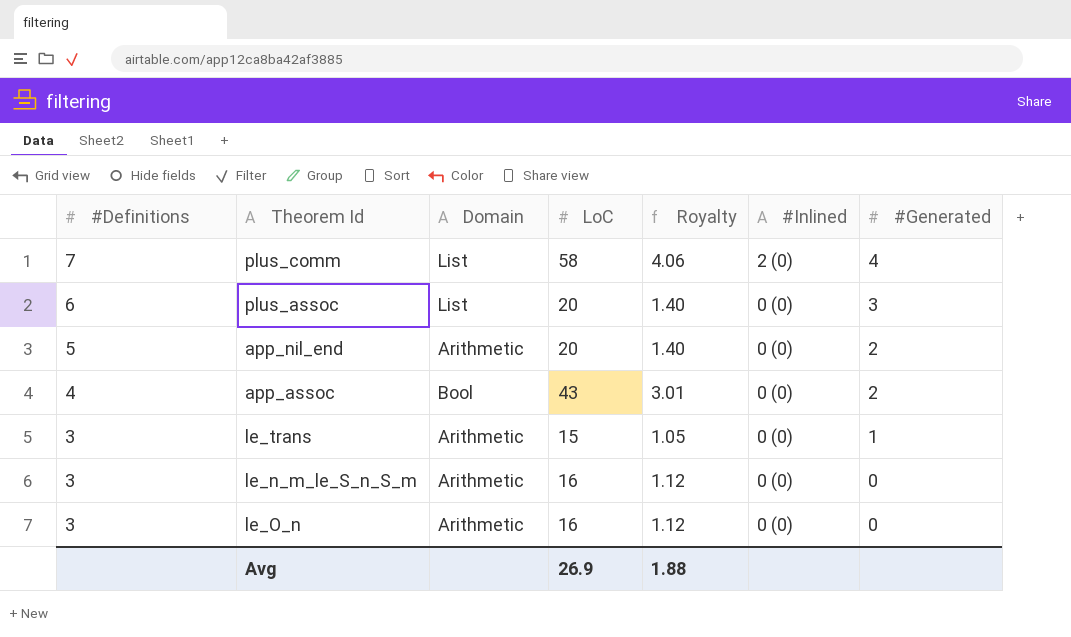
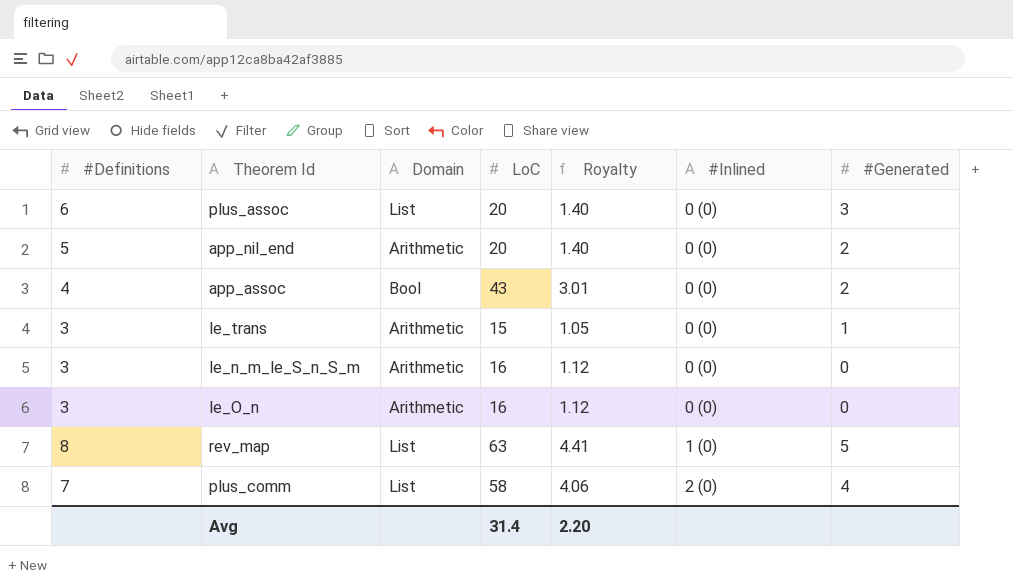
row order: #Definitions descending -> #Inlined ascending
row rev_map: none -> 8 | List | 63 | 4.41 | 1 (0) | 5
Avg | LoC: 26.9 -> 31.4
Avg | Royalty: 1.88 -> 2.20

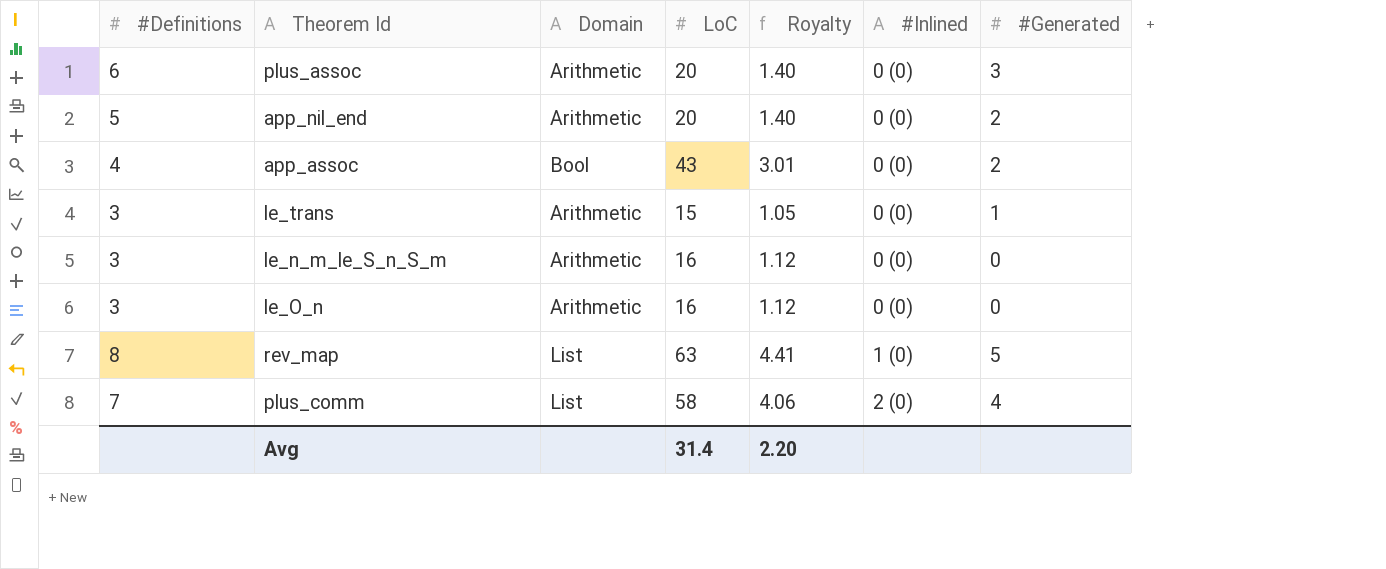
plus_assoc | Domain: List -> Arithmetic

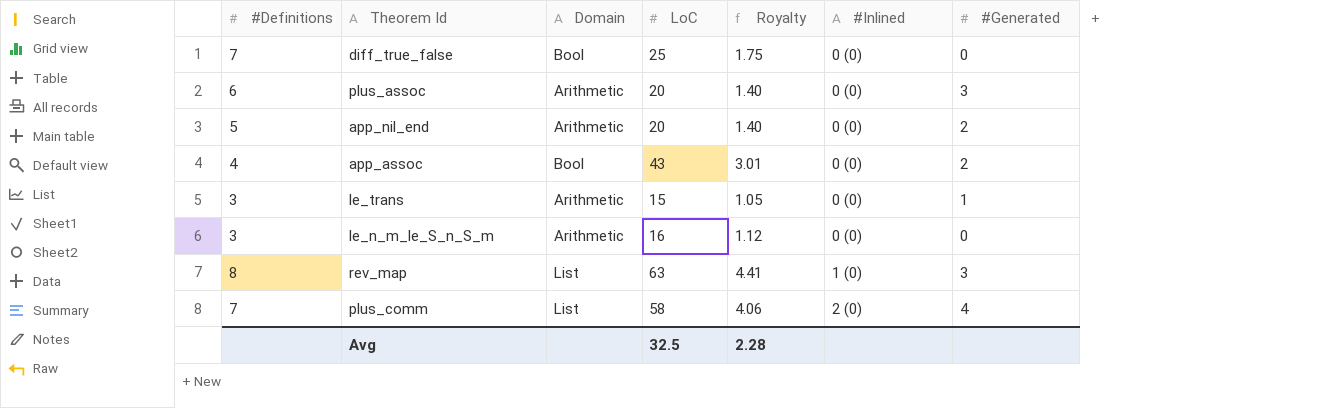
row le_O_n: 3 | Arithmetic | 16 | 1.12 | 0 (0) | 0 -> none
row diff_true_false: none -> 7 | Bool | 25 | 1.75 | 0 (0) | 0
rev_map | #Generated: 5 -> 3
Avg | LoC: 31.4 -> 32.5
Avg | Royalty: 2.20 -> 2.28

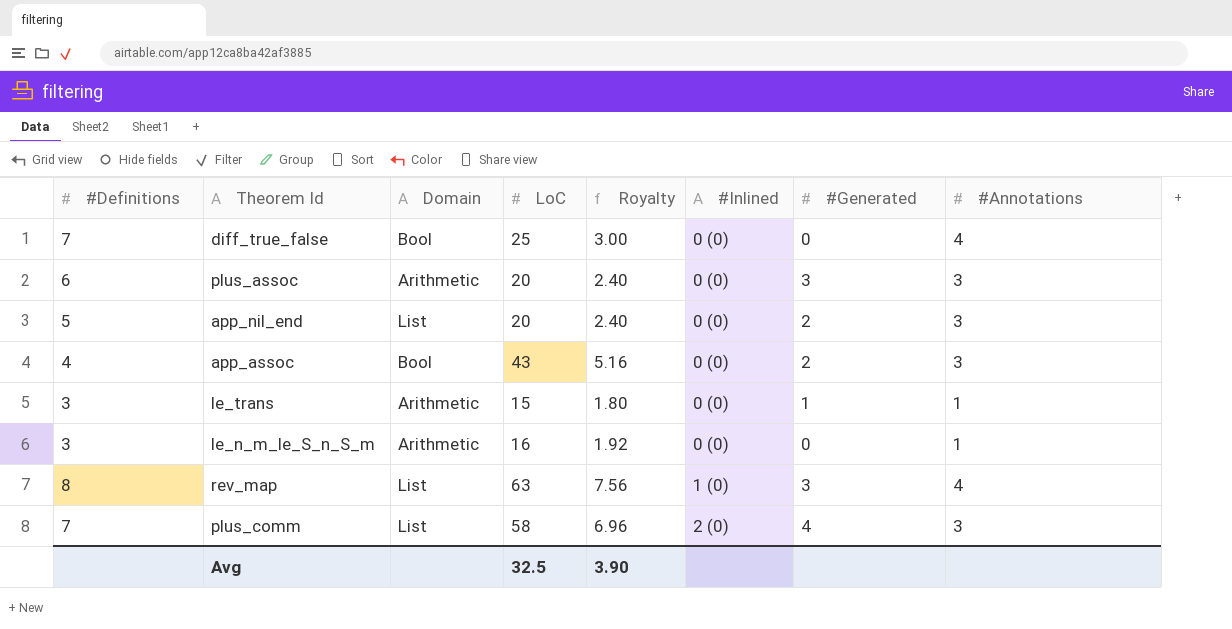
column Royalty | formula: [LoC] * 0.07 -> [LoC] * 0.12
column #Annotations | position: none -> 8
app_nil_end | Domain: Arithmetic -> List
Avg | Royalty: 2.28 -> 3.90

